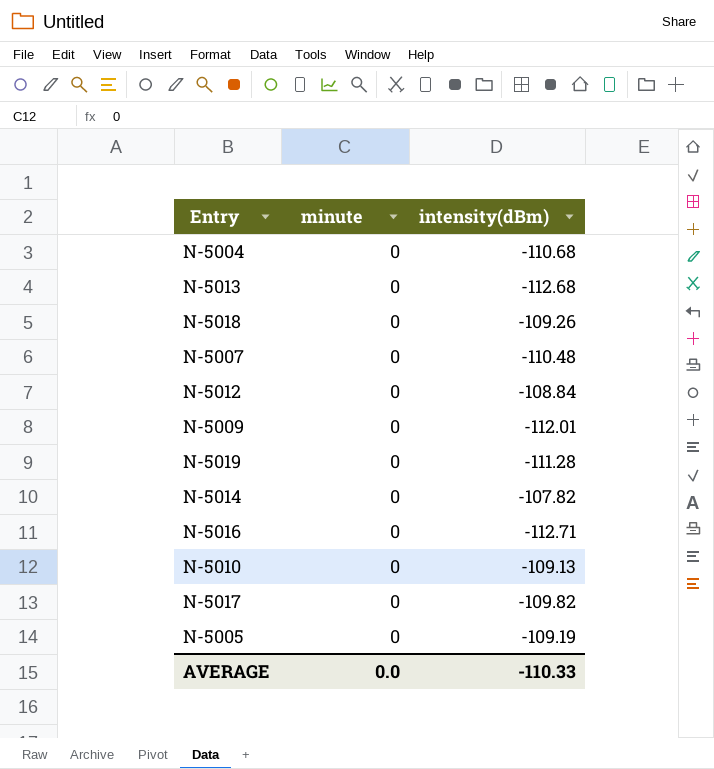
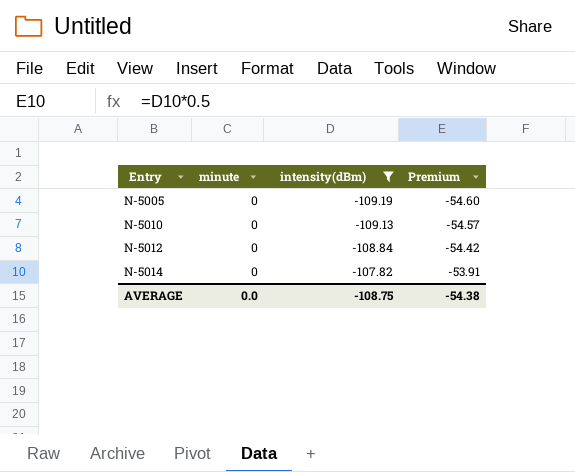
filter: none -> intensity(dBm) >= -109.19
row order: none -> Entry ascending
column Premium | formula: none -> [intensity(dBm)] * 0.5
AVERAGE | intensity(dBm): -110.33 -> -108.75

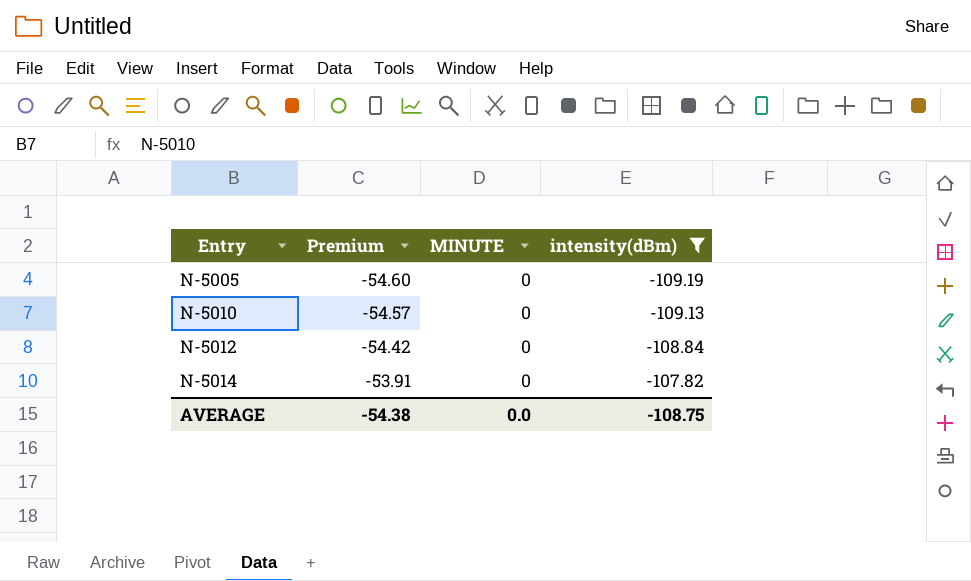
column Premium | position: 4 -> 2
column name: minute -> MINUTE

